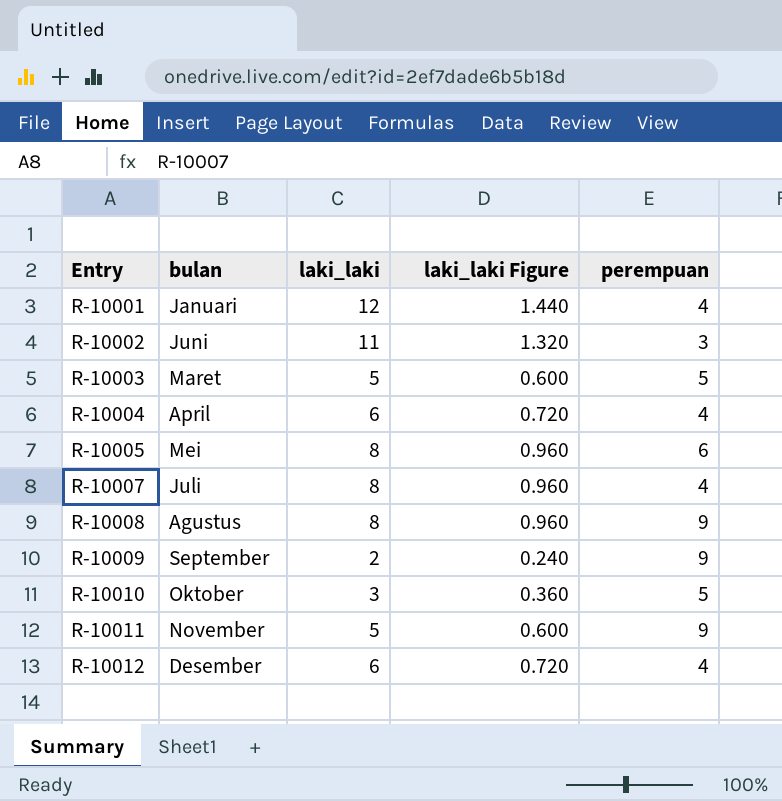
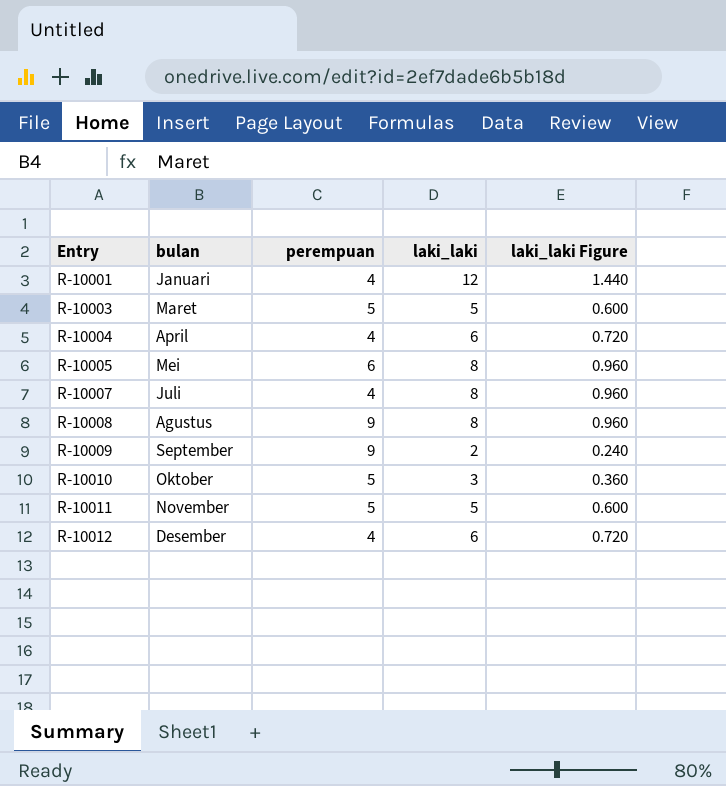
column perempuan | position: 5 -> 3
row R-10002: Juni | 11 | 1.320 | 3 -> none
R-10011 | perempuan: 9 -> 5

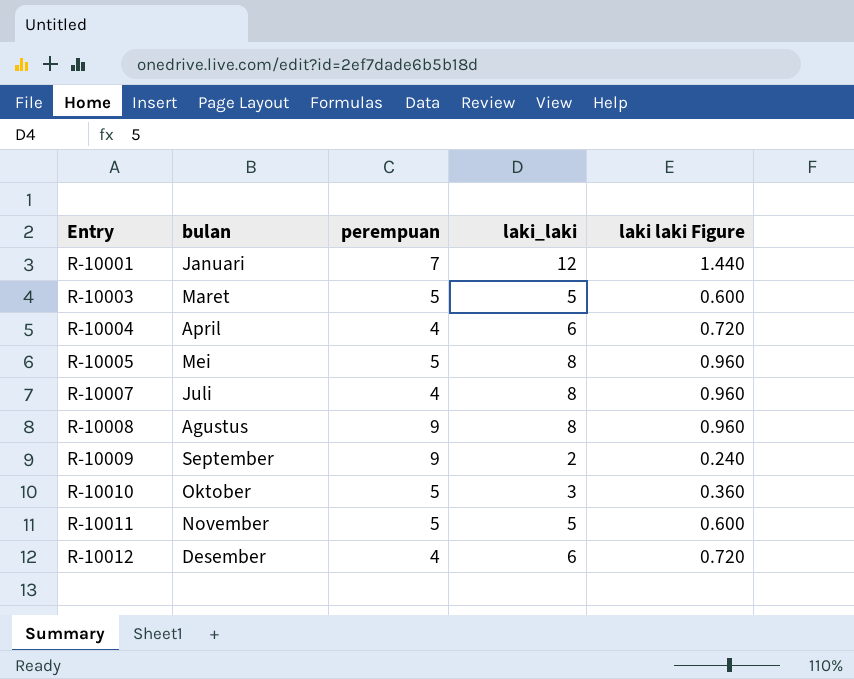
column name: laki_laki Figure -> laki laki Figure
R-10001 | perempuan: 4 -> 7
R-10005 | perempuan: 6 -> 5

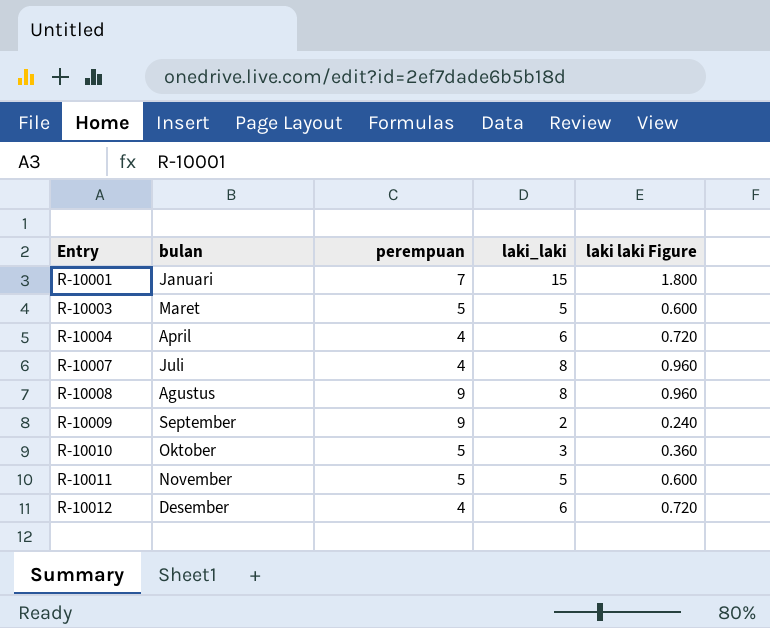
row R-10005: Mei | 5 | 8 | 0.960 -> none
R-10001 | laki_laki: 12 -> 15
R-10001 | laki laki Figure: 1.440 -> 1.800

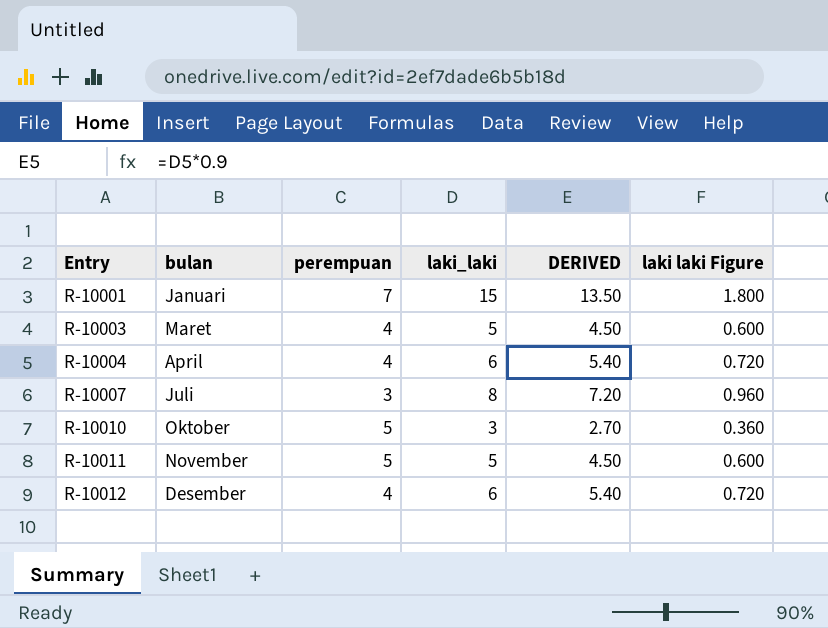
column DERIVED | formula: none -> [laki_laki] * 0.9
row R-10008: Agustus | 9 | 8 | 0.960 -> none
row R-10009: September | 9 | 2 | 0.240 -> none
R-10003 | perempuan: 5 -> 4
R-10007 | perempuan: 4 -> 3

